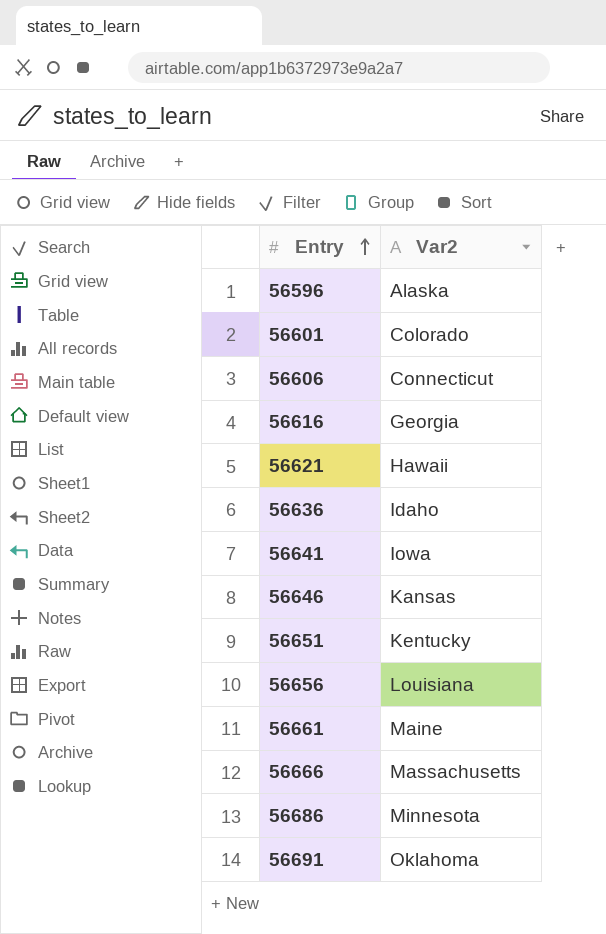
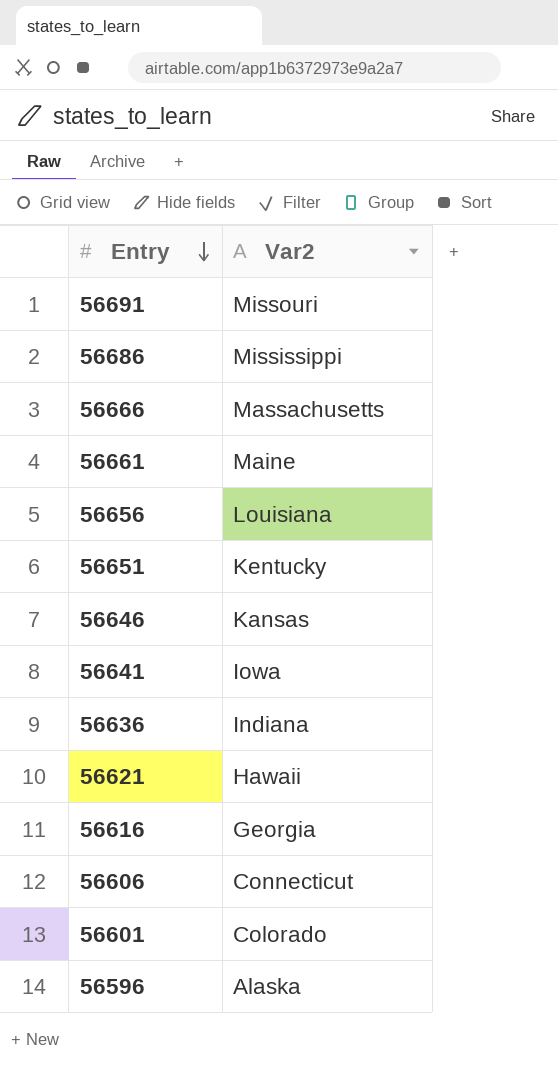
row order: Entry ascending -> Entry descending
56691 | Var2: Oklahoma -> Missouri
56686 | Var2: Minnesota -> Mississippi
56636 | Var2: Idaho -> Indiana

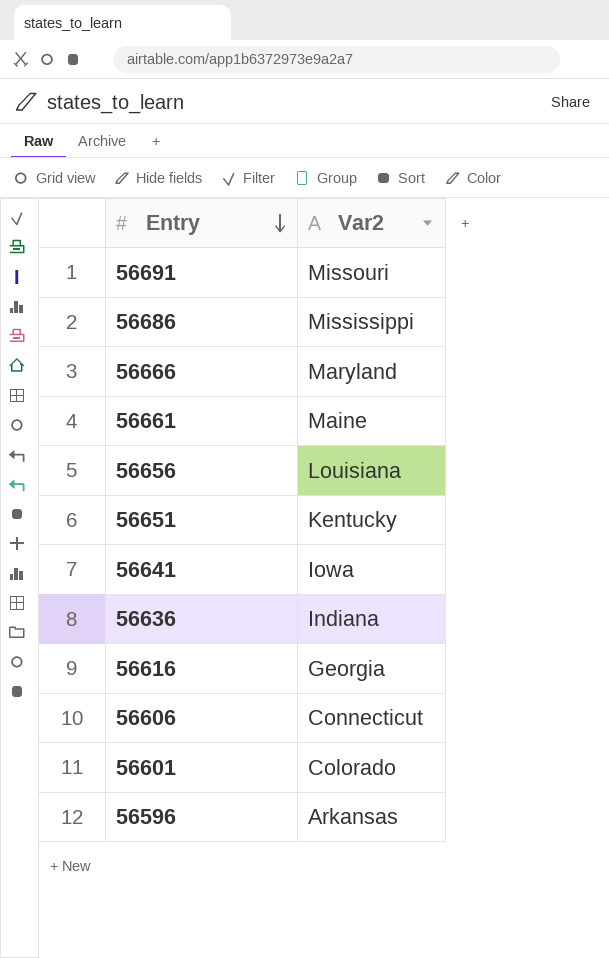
row 56646: Kansas -> none
row 56621: Hawaii -> none
56666 | Var2: Massachusetts -> Maryland
56596 | Var2: Alaska -> Arkansas

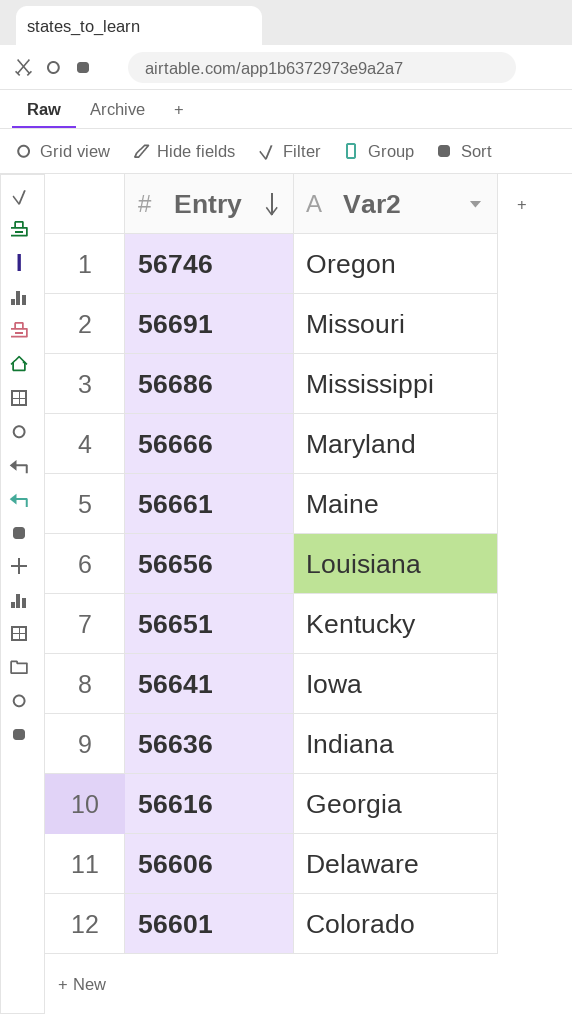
row 56596: Arkansas -> none
row 56746: none -> Oregon
56606 | Var2: Connecticut -> Delaware

